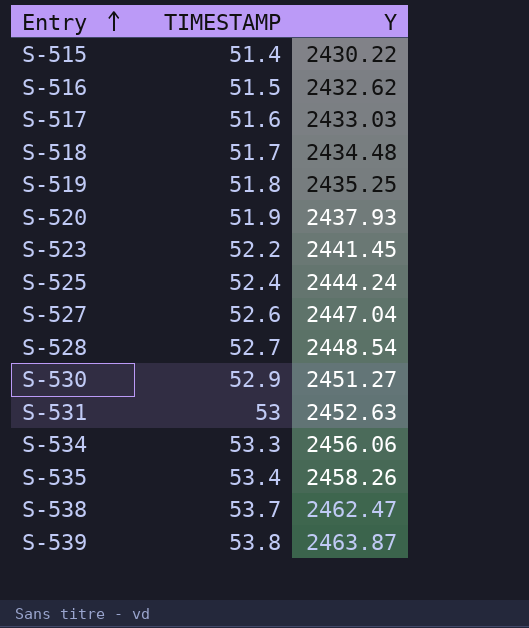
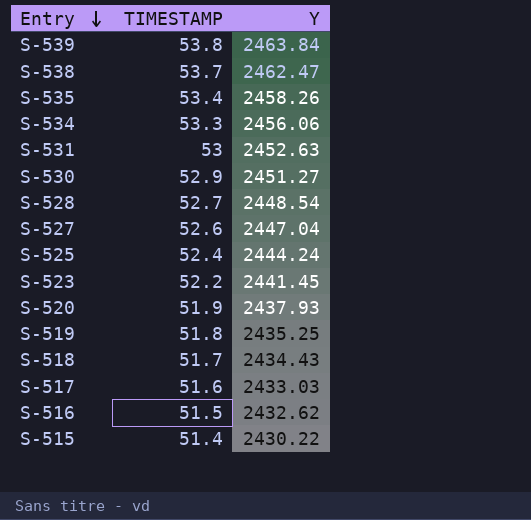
row order: Entry ascending -> Entry descending
S-539 | Y: 2463.87 -> 2463.84
S-518 | Y: 2434.48 -> 2434.43

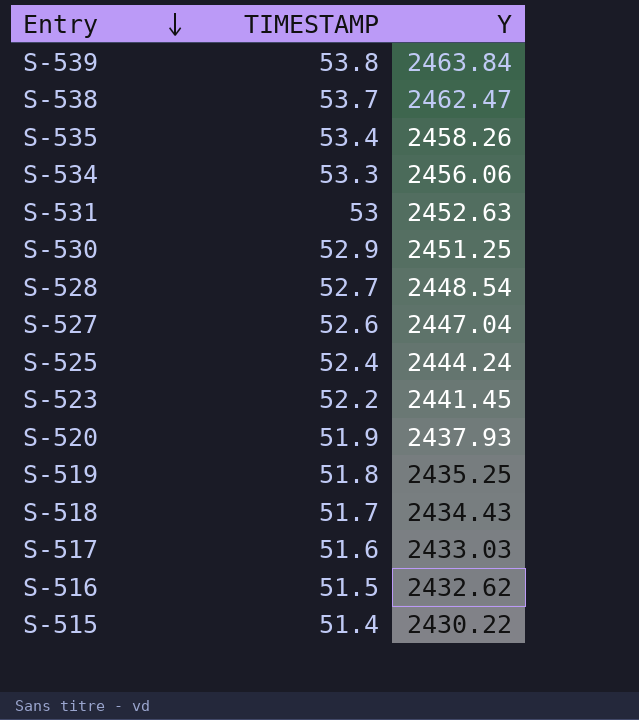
S-530 | Y: 2451.27 -> 2451.25

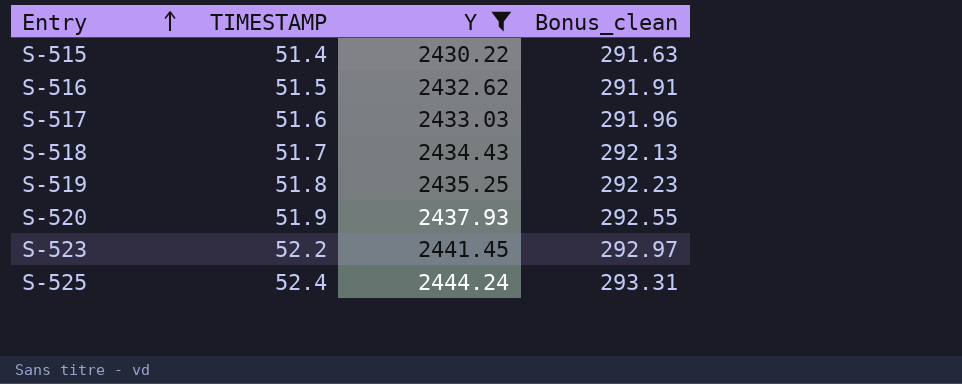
filter: none -> Y <= 2444.24
row order: Entry descending -> Entry ascending
column Bonus_clean | formula: none -> [Y] * 0.12

